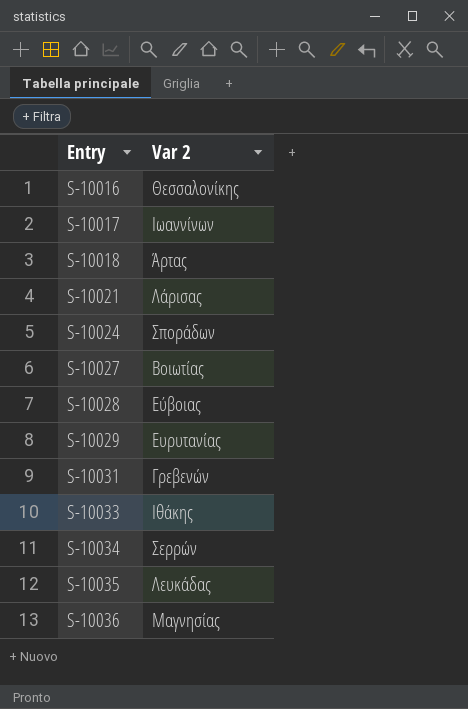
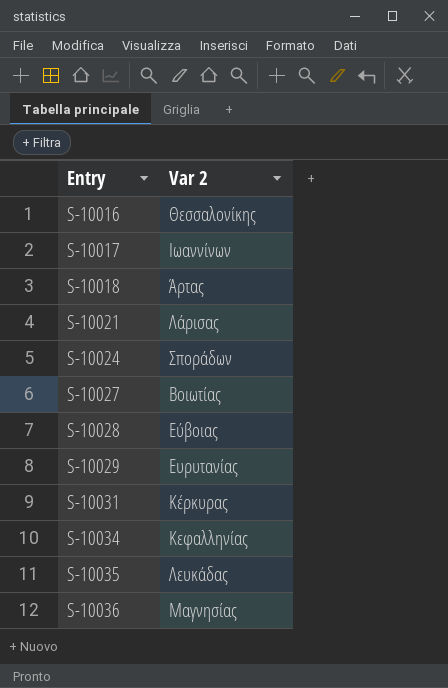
row S-10033: Ιθάκης -> none
S-10031 | Var 2: Γρεβενών -> Κέρκυρας
S-10034 | Var 2: Σερρών -> Κεφαλληνίας

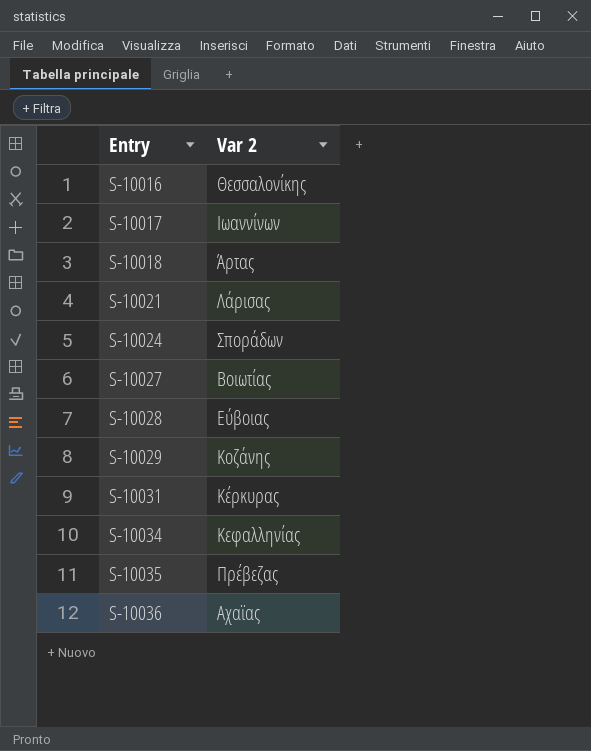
S-10029 | Var 2: Ευρυτανίας -> Κοζάνης
S-10035 | Var 2: Λευκάδας -> Πρέβεζας
S-10036 | Var 2: Μαγνησίας -> Αχαϊας

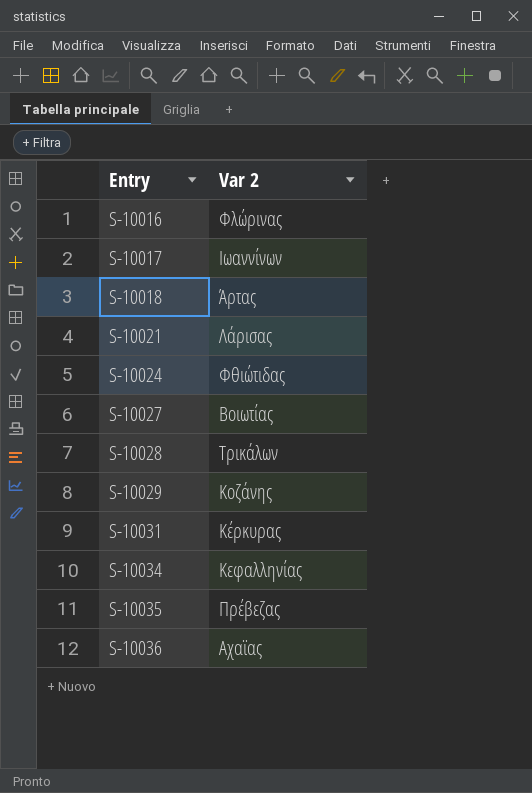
S-10016 | Var 2: Θεσσαλονίκης -> Φλώρινας
S-10024 | Var 2: Σποράδων -> Φθιώτιδας
S-10028 | Var 2: Εύβοιας -> Τρικάλων

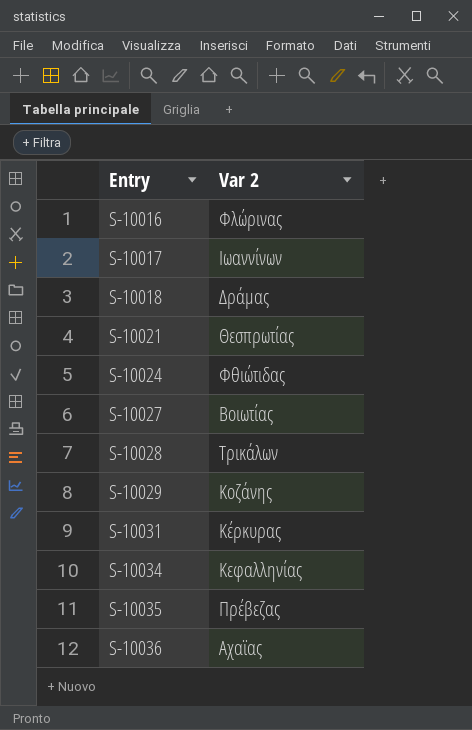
S-10018 | Var 2: Άρτας -> Δράμας
S-10021 | Var 2: Λάρισας -> Θεσπρωτίας

